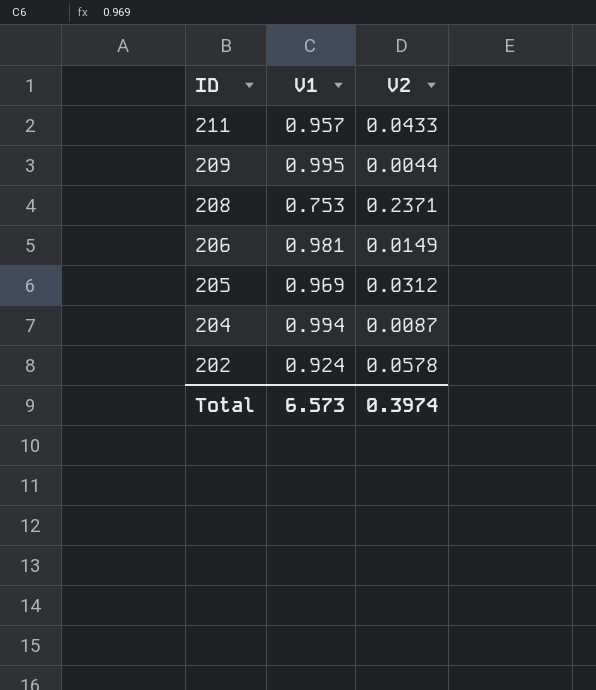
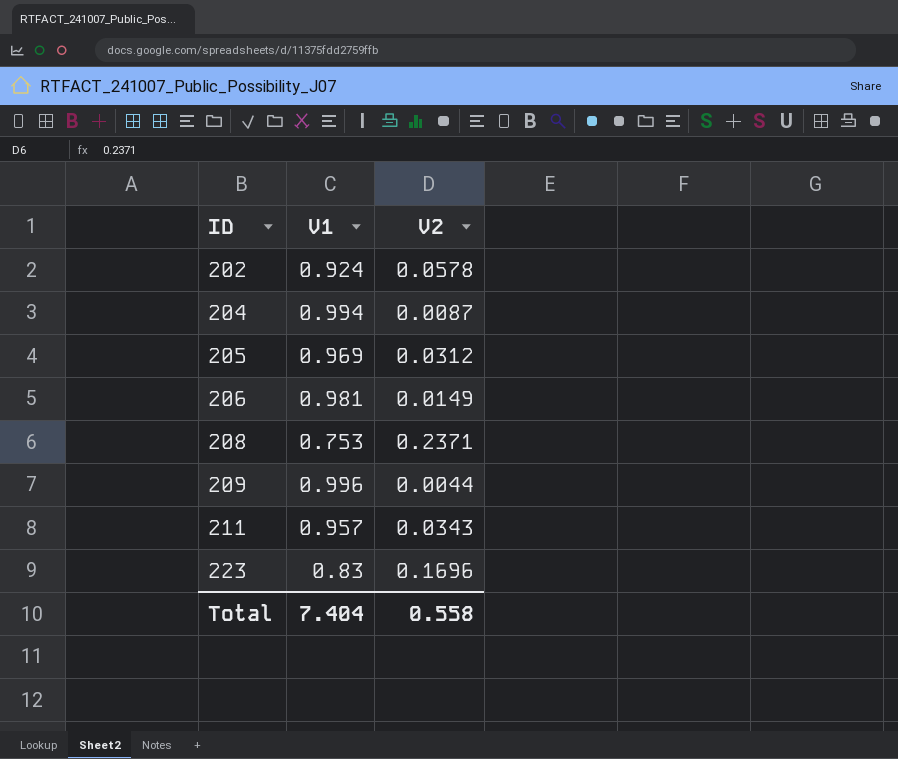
row order: ID descending -> ID ascending
209 | V1: 0.995 -> 0.996
211 | V2: 0.0433 -> 0.0343
row 223: none -> 0.83 | 0.1696
Total | V1: 6.573 -> 7.404
Total | V2: 0.3974 -> 0.558

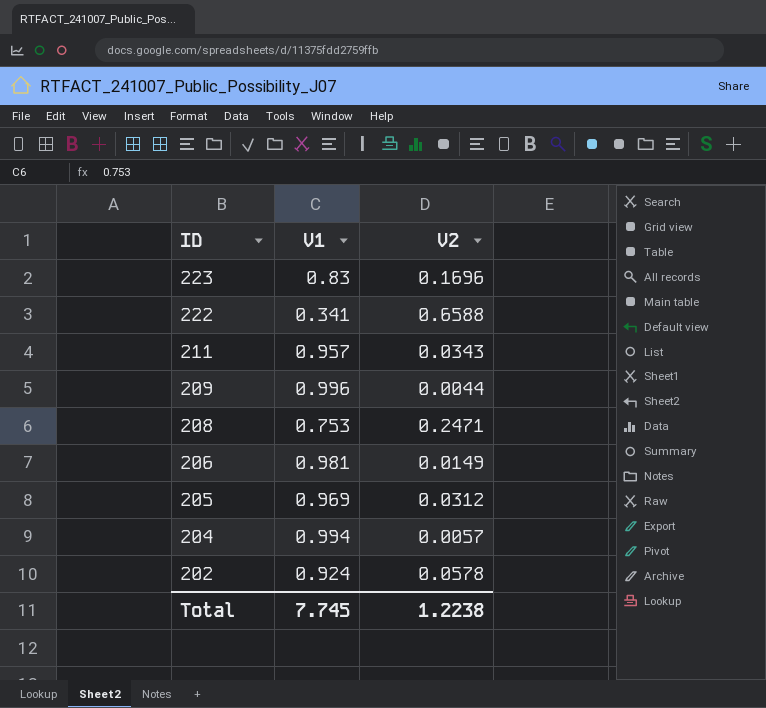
row order: ID ascending -> ID descending
row 222: none -> 0.341 | 0.6588
208 | V2: 0.2371 -> 0.2471
204 | V2: 0.0087 -> 0.0057
Total | V1: 7.404 -> 7.745
Total | V2: 0.558 -> 1.2238

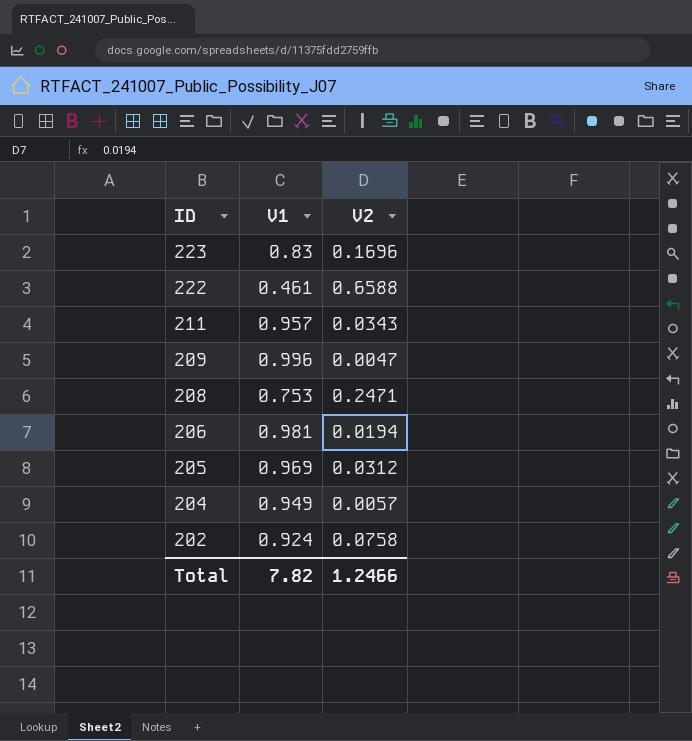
222 | V1: 0.341 -> 0.461
209 | V2: 0.0044 -> 0.0047
206 | V2: 0.0149 -> 0.0194
204 | V1: 0.994 -> 0.949
202 | V2: 0.0578 -> 0.0758
Total | V1: 7.745 -> 7.82
Total | V2: 1.2238 -> 1.2466

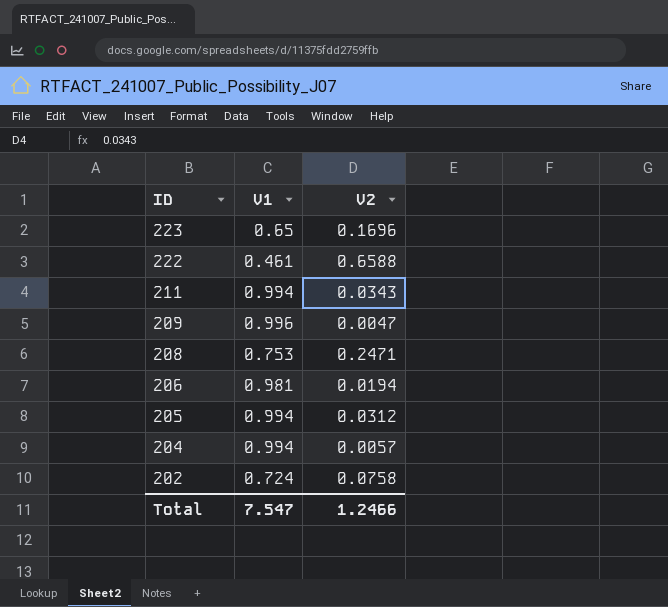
223 | V1: 0.83 -> 0.65
211 | V1: 0.957 -> 0.994
205 | V1: 0.969 -> 0.994
204 | V1: 0.949 -> 0.994
202 | V1: 0.924 -> 0.724
Total | V1: 7.82 -> 7.547

